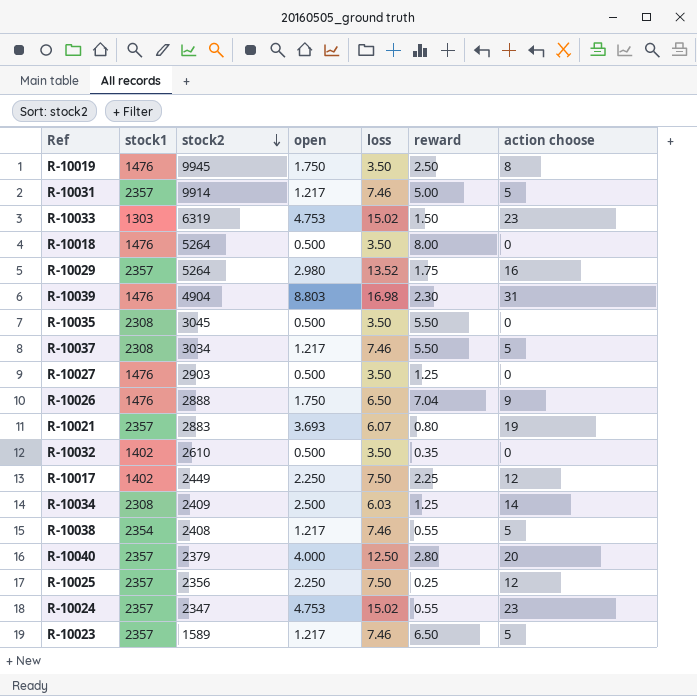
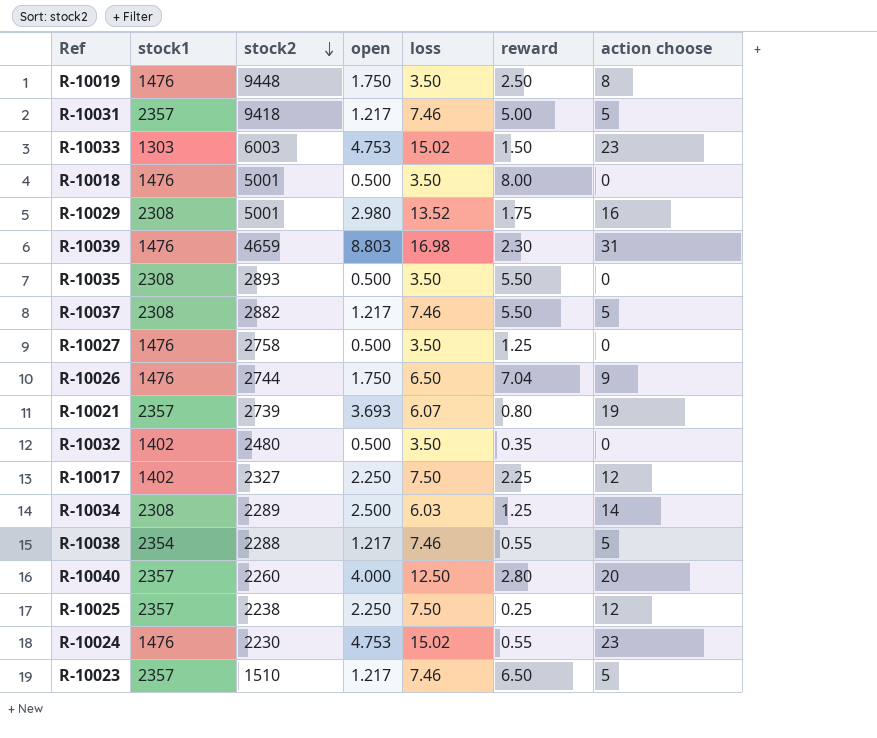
R-10019 | stock2: 9945 -> 9448
R-10031 | stock2: 9914 -> 9418
R-10033 | stock2: 6319 -> 6003
R-10018 | stock2: 5264 -> 5001
R-10029 | stock1: 2357 -> 2308
R-10029 | stock2: 5264 -> 5001
R-10039 | stock2: 4904 -> 4659
R-10035 | stock2: 3045 -> 2893
R-10037 | stock2: 3034 -> 2882
R-10027 | stock2: 2903 -> 2758
R-10026 | stock2: 2888 -> 2744
R-10021 | stock2: 2883 -> 2739
R-10032 | stock2: 2610 -> 2480
R-10017 | stock2: 2449 -> 2327
R-10034 | stock2: 2409 -> 2289
R-10038 | stock2: 2408 -> 2288
R-10040 | stock2: 2379 -> 2260
R-10025 | stock2: 2356 -> 2238
R-10024 | stock1: 2357 -> 1476
R-10024 | stock2: 2347 -> 2230
R-10023 | stock2: 1589 -> 1510

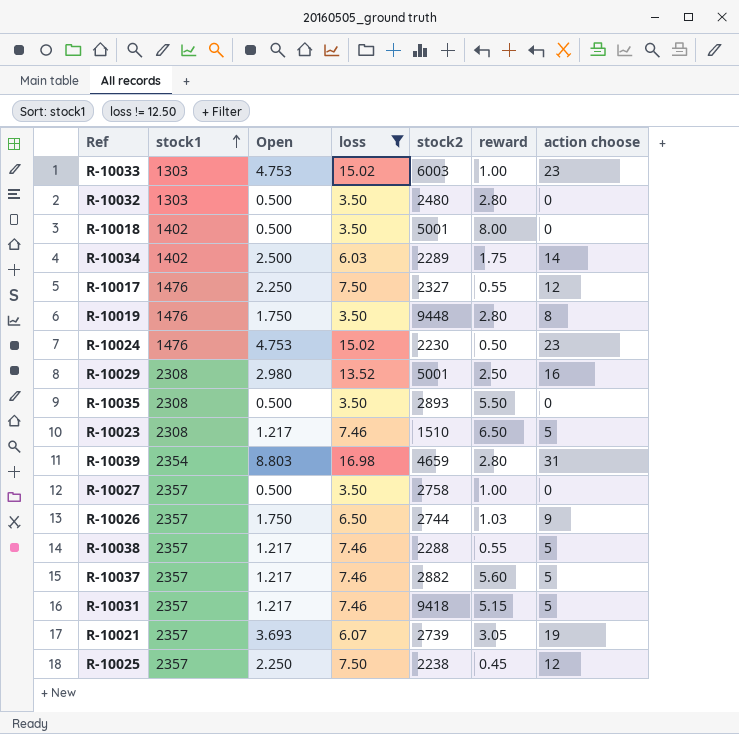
filter: none -> loss != 12.50
row order: stock2 descending -> stock1 ascending
column name: open -> Open
column stock2 | position: 3 -> 5
R-10033 | reward: 1.50 -> 1.00
R-10032 | stock1: 1402 -> 1303
R-10032 | reward: 0.35 -> 2.80
R-10018 | stock1: 1476 -> 1402
R-10034 | stock1: 2308 -> 1402
R-10034 | reward: 1.25 -> 1.75
R-10017 | stock1: 1402 -> 1476
R-10017 | reward: 2.25 -> 0.55
R-10019 | reward: 2.50 -> 2.80
R-10024 | reward: 0.55 -> 0.50
R-10029 | reward: 1.75 -> 2.50
R-10023 | stock1: 2357 -> 2308
R-10039 | stock1: 1476 -> 2354
R-10039 | reward: 2.30 -> 2.80
R-10027 | stock1: 1476 -> 2357
R-10027 | reward: 1.25 -> 1.00
R-10026 | stock1: 1476 -> 2357
R-10026 | reward: 7.04 -> 1.03
R-10038 | stock1: 2354 -> 2357
R-10037 | stock1: 2308 -> 2357
R-10037 | reward: 5.50 -> 5.60
R-10031 | reward: 5.00 -> 5.15
R-10021 | reward: 0.80 -> 3.05
R-10025 | reward: 0.25 -> 0.45

